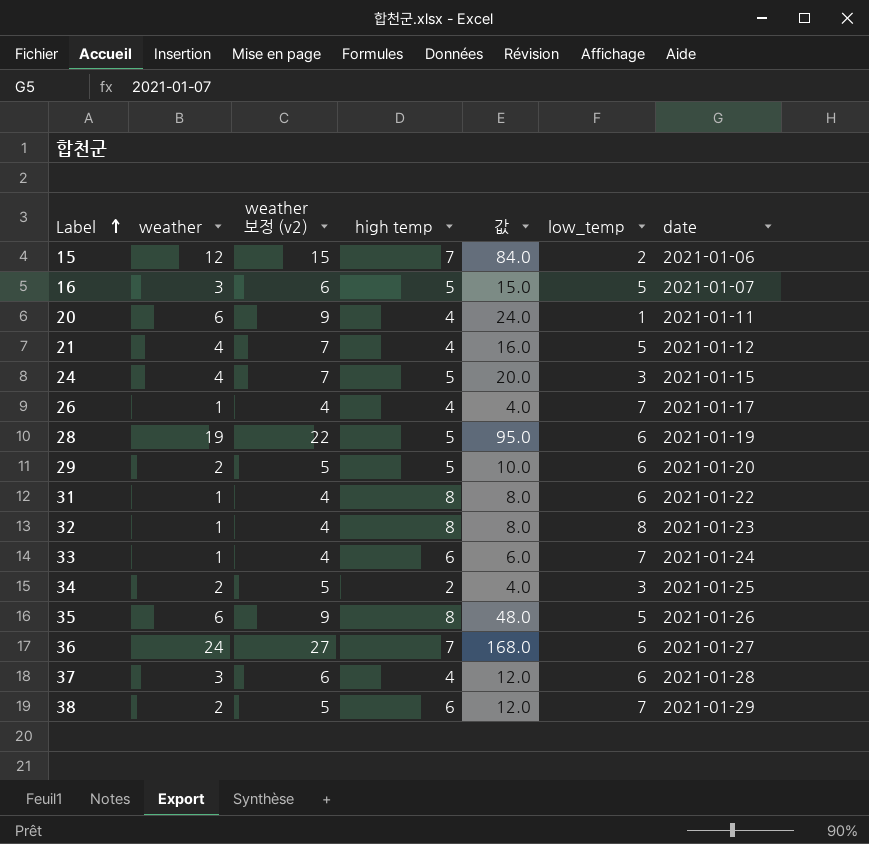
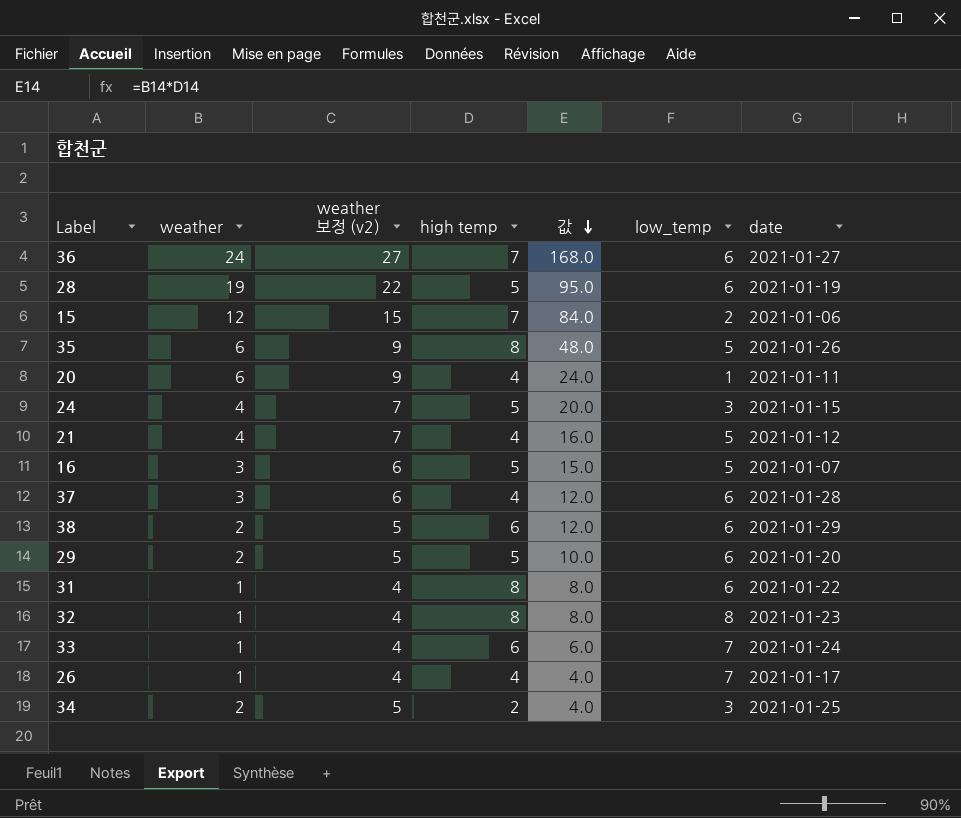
row order: Label ascending -> 값 descending
38 | low_temp: 7 -> 6

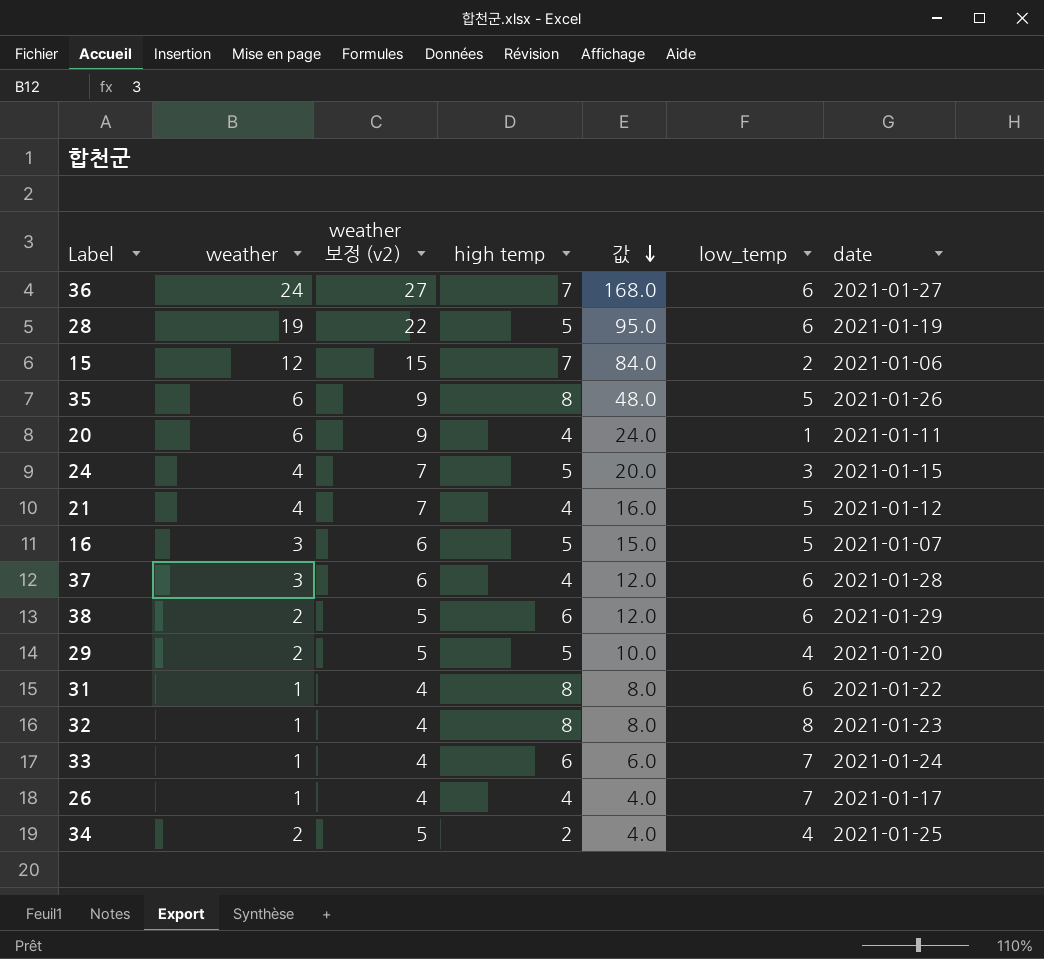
29 | low_temp: 6 -> 4
34 | low_temp: 3 -> 4

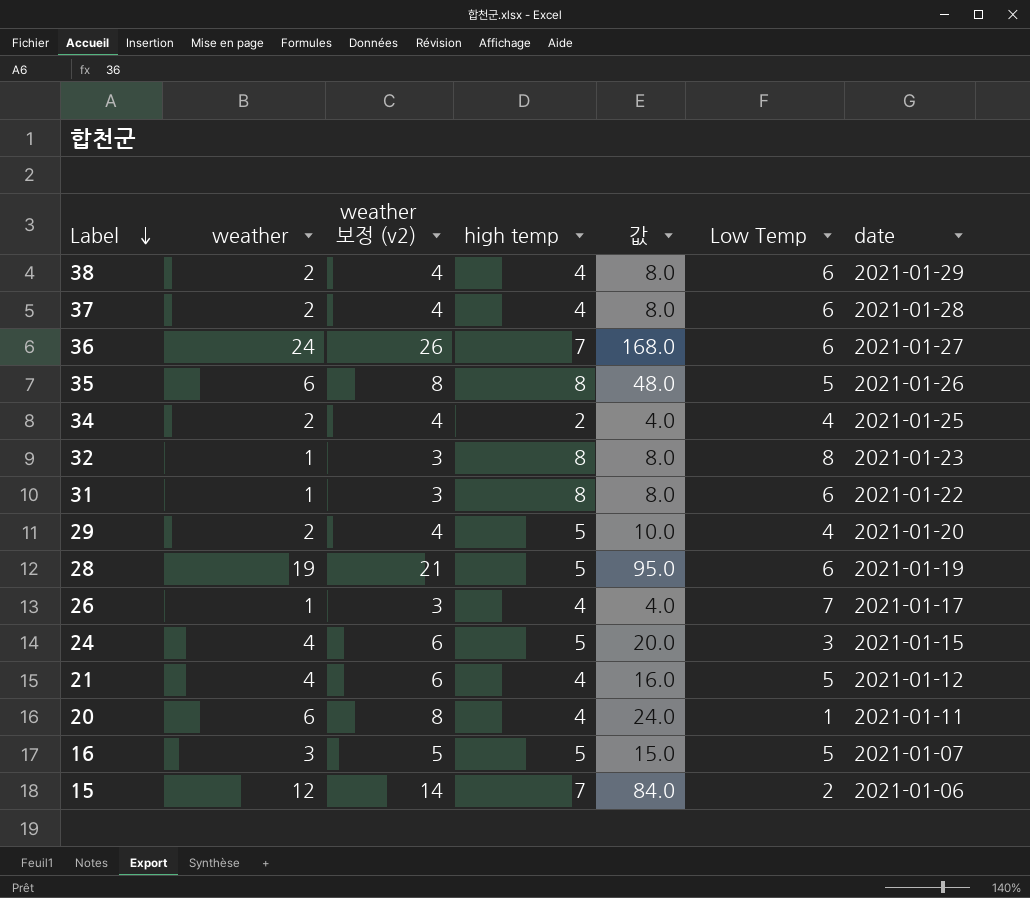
row order: 값 descending -> Label descending
column weather 보정 (v2) | formula: [weather] + 3 -> [weather] + 2
column name: low_temp -> Low Temp
row 33: 1 | 4 | 6 | 6.0 | 7 | 2021-01-24 -> none
38 | high temp: 6 -> 4
38 | 값: 12.0 -> 8.0
37 | weather: 3 -> 2
37 | 값: 12.0 -> 8.0

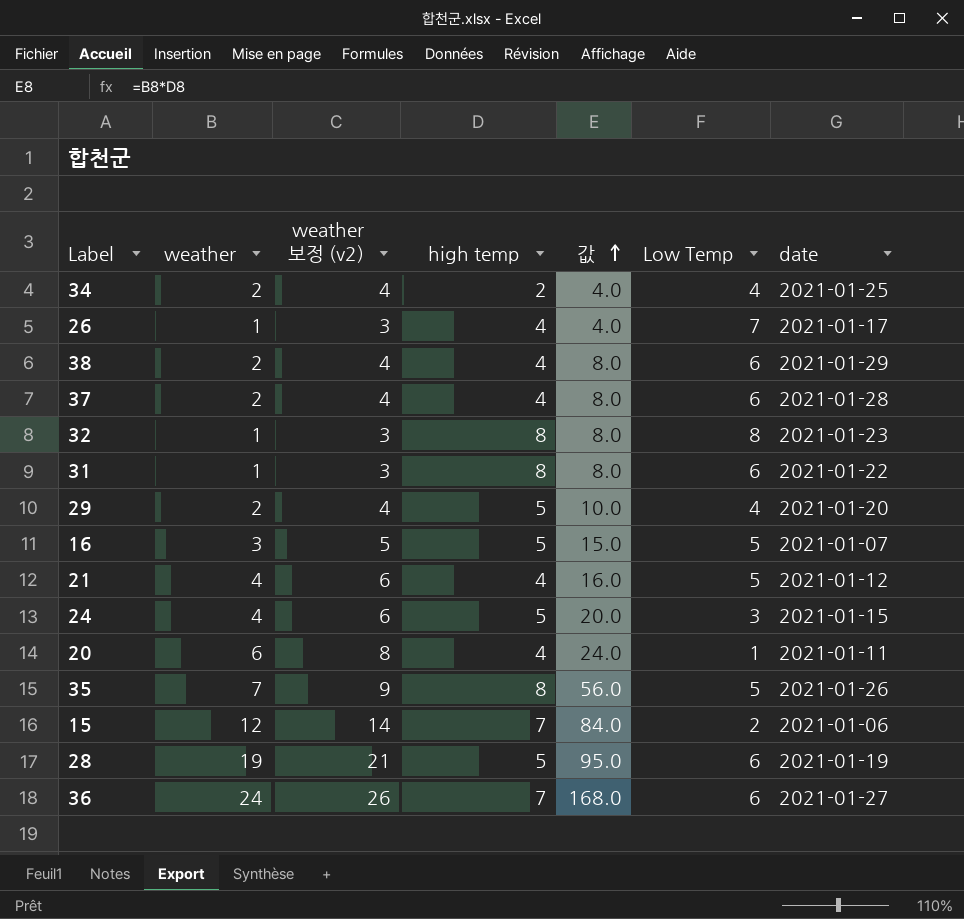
row order: Label descending -> 값 ascending
35 | weather: 6 -> 7
35 | weather 보정 (v2): 8 -> 9
35 | 값: 48.0 -> 56.0

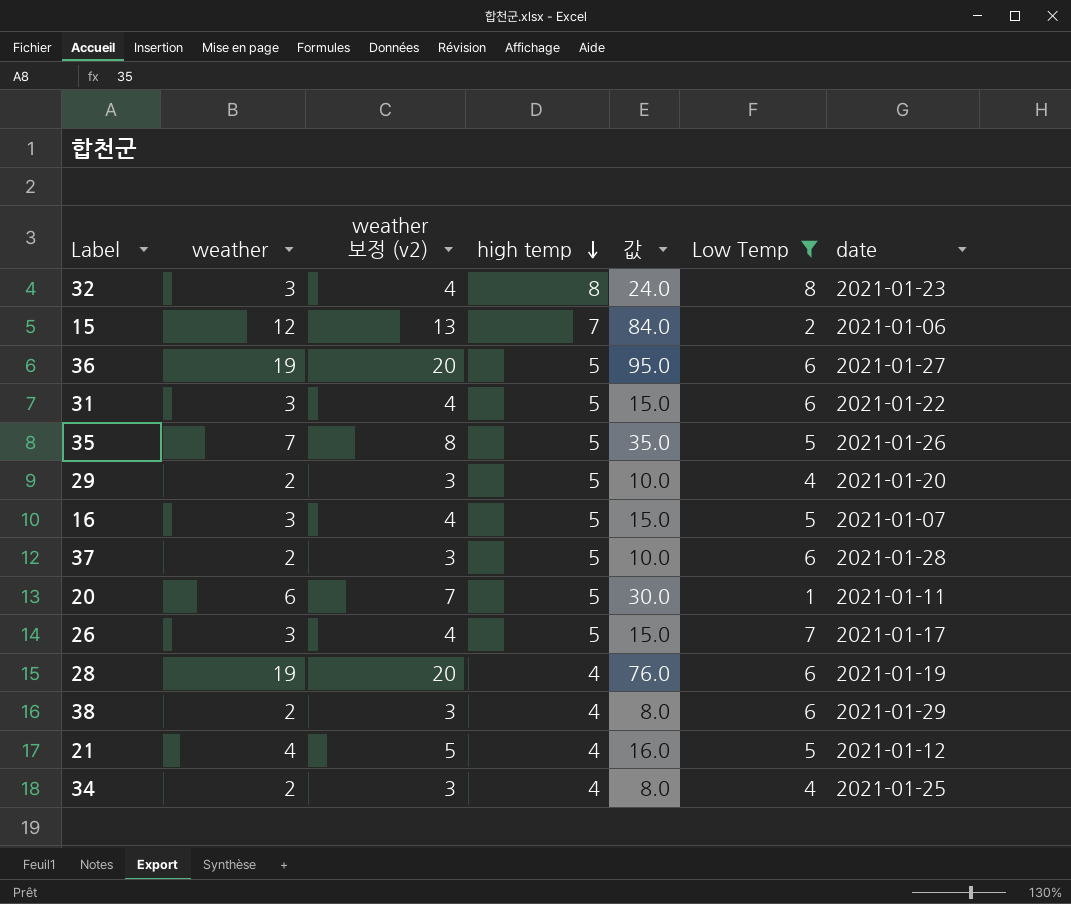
filter: none -> Low Temp != 3
row order: 값 ascending -> high temp descending
column weather 보정 (v2) | formula: [weather] + 2 -> [weather] + 1
32 | weather: 1 -> 3
32 | 값: 8.0 -> 24.0
36 | weather: 24 -> 19
36 | high temp: 7 -> 5
36 | 값: 168.0 -> 95.0
31 | weather: 1 -> 3
31 | high temp: 8 -> 5
31 | 값: 8.0 -> 15.0
35 | high temp: 8 -> 5
35 | 값: 56.0 -> 35.0
37 | high temp: 4 -> 5
37 | 값: 8.0 -> 10.0
20 | high temp: 4 -> 5
20 | 값: 24.0 -> 30.0
26 | weather: 1 -> 3
26 | high temp: 4 -> 5
26 | 값: 4.0 -> 15.0
28 | high temp: 5 -> 4
28 | 값: 95.0 -> 76.0
34 | high temp: 2 -> 4
34 | 값: 4.0 -> 8.0

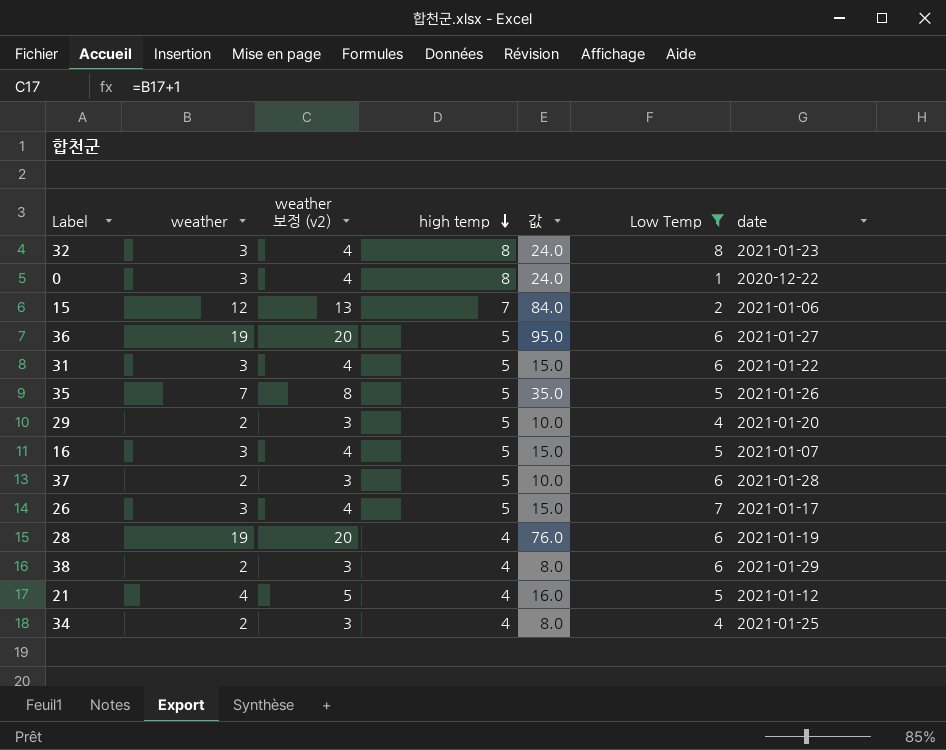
row 20: 6 | 7 | 5 | 30.0 | 1 | 2021-01-11 -> none
row 0: none -> 3 | 4 | 8 | 24.0 | 1 | 2020-12-22

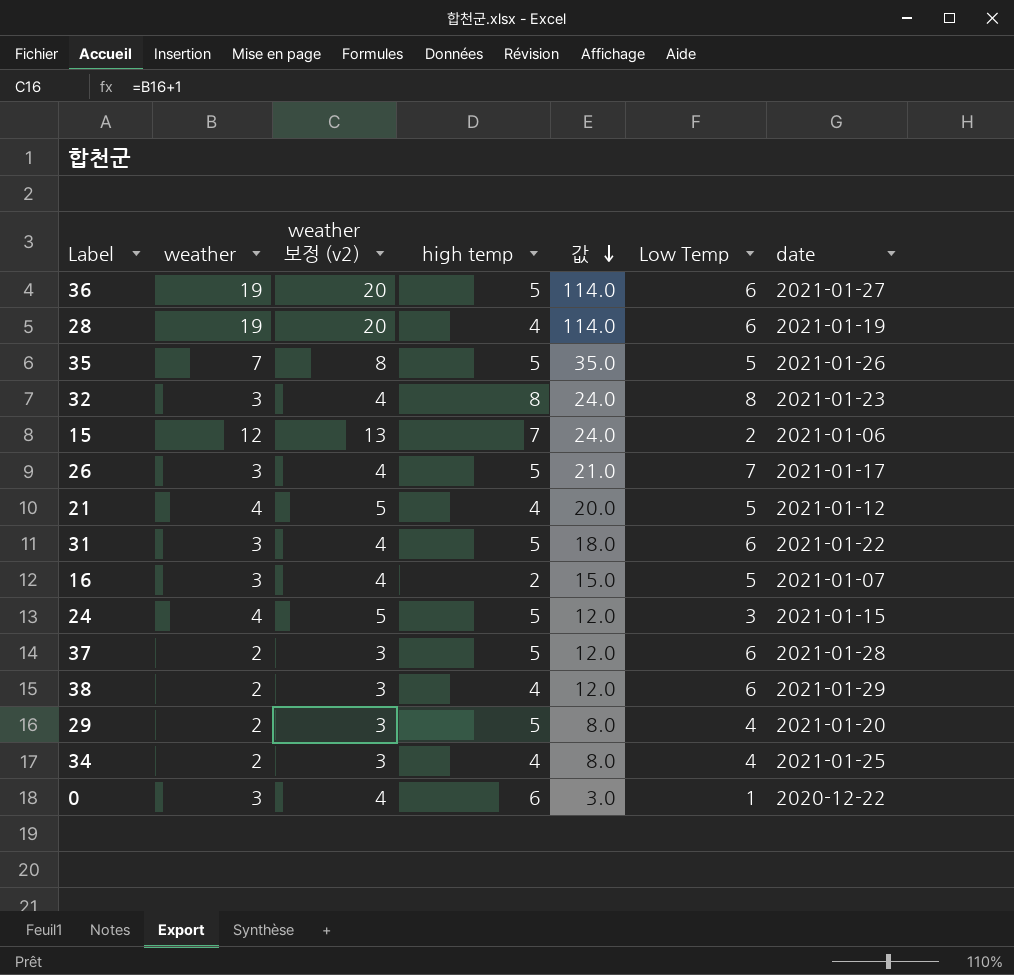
filter: Low Temp != 3 -> none
row order: high temp descending -> 값 descending
column 값 | formula: [weather] * [high temp] -> [weather] * [Low Temp]
16 | high temp: 5 -> 2
0 | high temp: 8 -> 6

